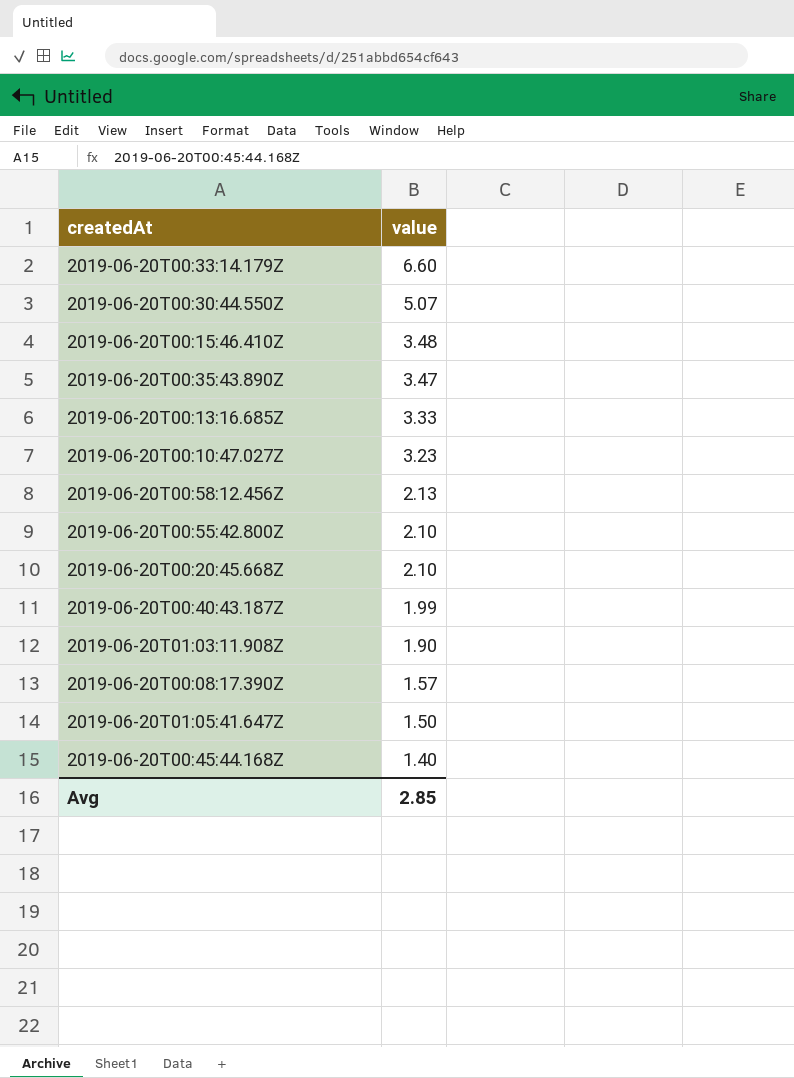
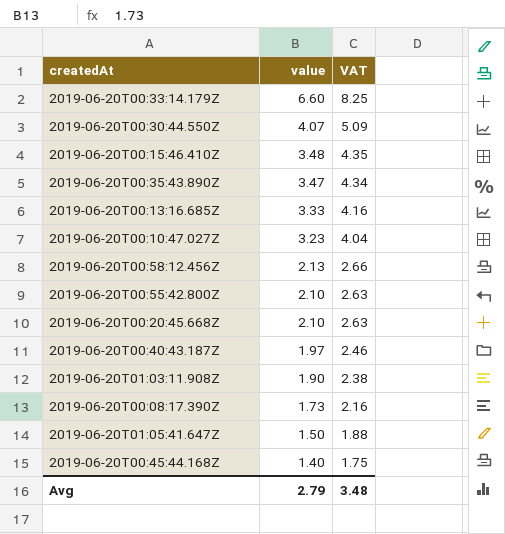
column VAT | formula: none -> [value] * 1.25
2019-06-20T00:30:44.550Z | value: 5.07 -> 4.07
2019-06-20T00:40:43.187Z | value: 1.99 -> 1.97
2019-06-20T00:08:17.390Z | value: 1.57 -> 1.73
Avg | value: 2.85 -> 2.79

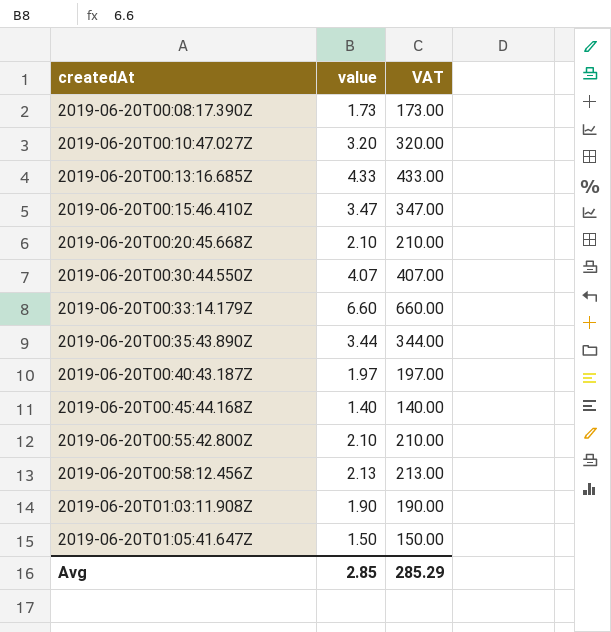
row order: value descending -> createdAt ascending
column VAT | formula: [value] * 1.25 -> [value] * 100
2019-06-20T00:10:47.027Z | value: 3.23 -> 3.20
2019-06-20T00:13:16.685Z | value: 3.33 -> 4.33
2019-06-20T00:15:46.410Z | value: 3.48 -> 3.47
2019-06-20T00:35:43.890Z | value: 3.47 -> 3.44
Avg | value: 2.79 -> 2.85
Avg | VAT: 3.48 -> 285.29

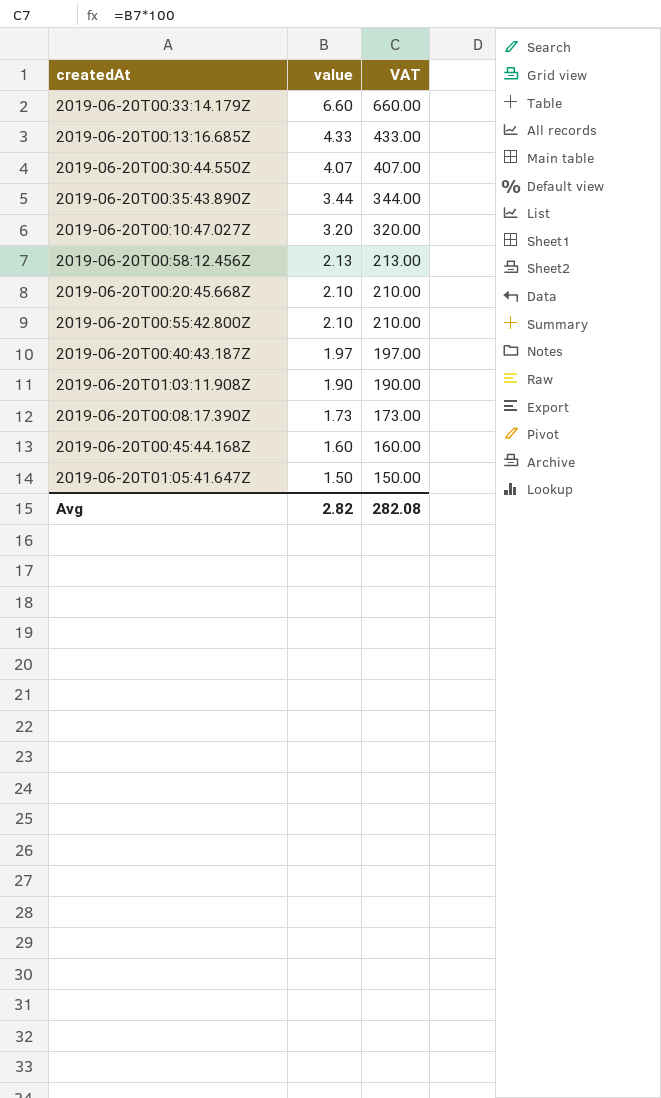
row order: createdAt ascending -> value descending
row 2019-06-20T00:15:46.410Z: 3.47 | 347.00 -> none
2019-06-20T00:45:44.168Z | value: 1.40 -> 1.60
2019-06-20T00:45:44.168Z | VAT: 140.00 -> 160.00
Avg | value: 2.85 -> 2.82
Avg | VAT: 285.29 -> 282.08

